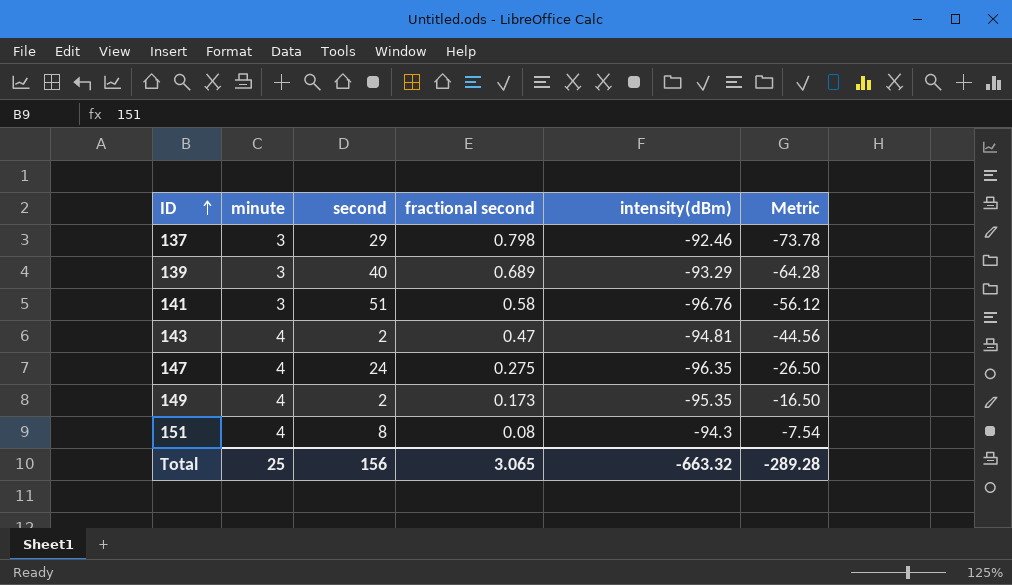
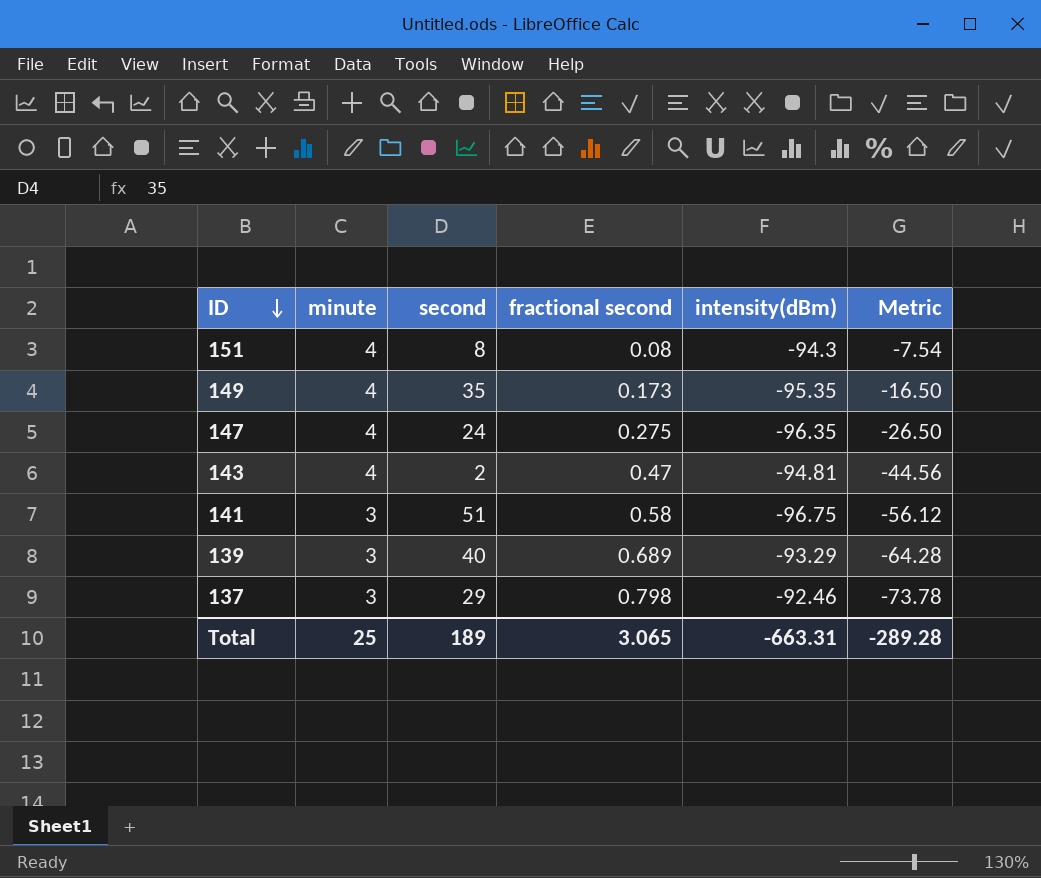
row order: ID ascending -> ID descending
149 | second: 2 -> 35
141 | intensity(dBm): -96.76 -> -96.75
Total | second: 156 -> 189
Total | intensity(dBm): -663.32 -> -663.31

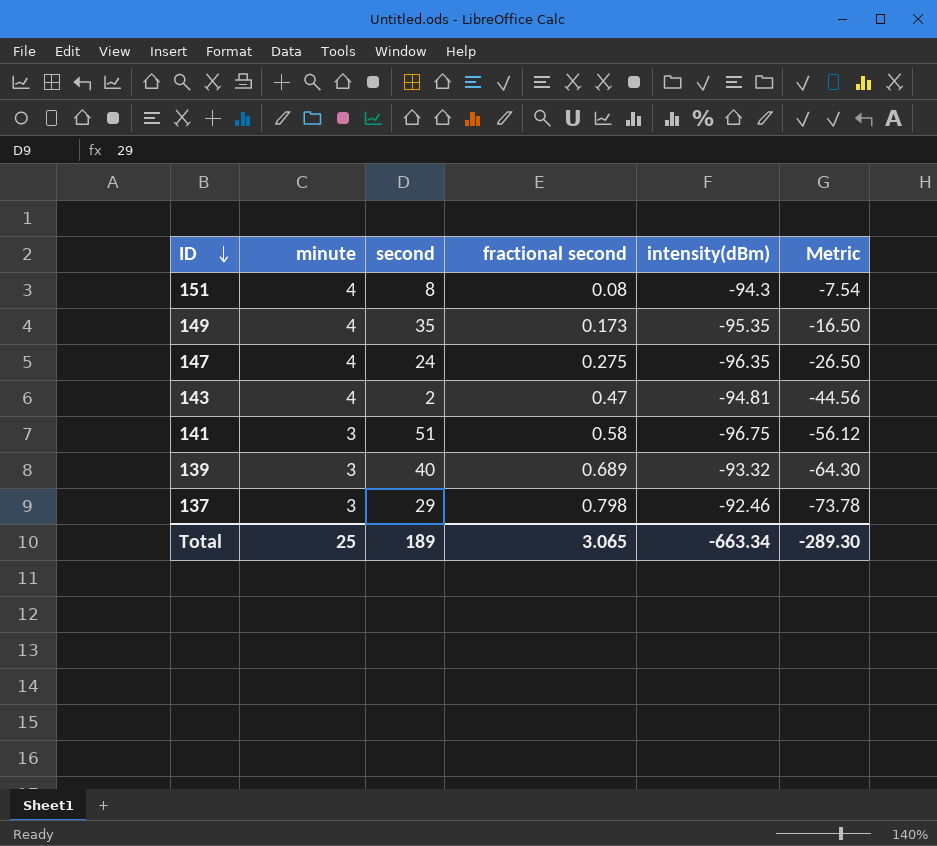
139 | intensity(dBm): -93.29 -> -93.32
139 | Metric: -64.28 -> -64.30
Total | intensity(dBm): -663.31 -> -663.34
Total | Metric: -289.28 -> -289.30

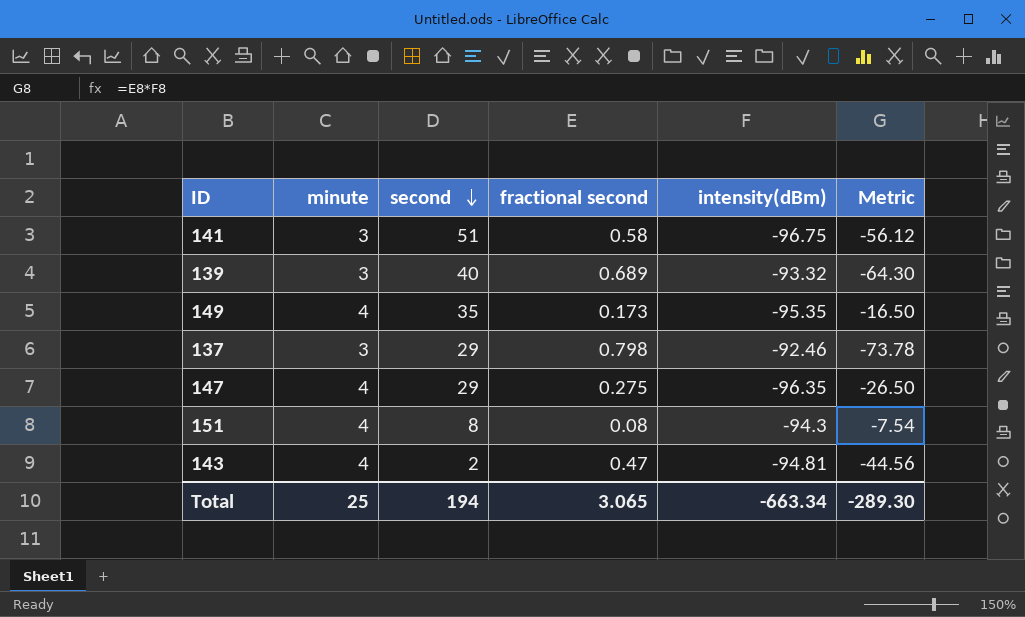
row order: ID descending -> second descending
147 | second: 24 -> 29
Total | second: 189 -> 194

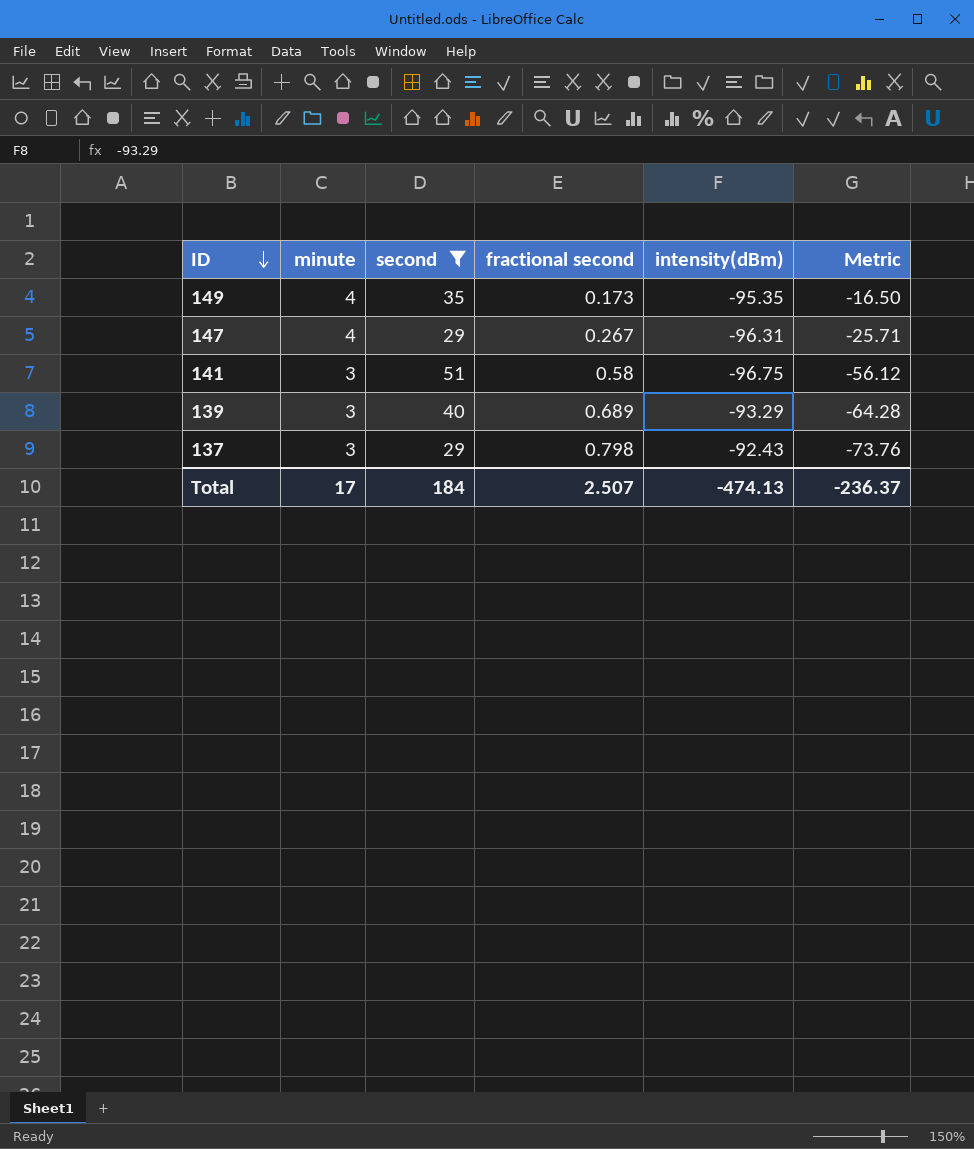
filter: none -> second >= 29
row order: second descending -> ID descending
147 | fractional second: 0.275 -> 0.267
147 | intensity(dBm): -96.35 -> -96.31
147 | Metric: -26.50 -> -25.71
139 | intensity(dBm): -93.32 -> -93.29
139 | Metric: -64.30 -> -64.28
137 | intensity(dBm): -92.46 -> -92.43
137 | Metric: -73.78 -> -73.76
Total | minute: 25 -> 17
Total | second: 194 -> 184
Total | fractional second: 3.065 -> 2.507
Total | intensity(dBm): -663.34 -> -474.13
Total | Metric: -289.30 -> -236.37

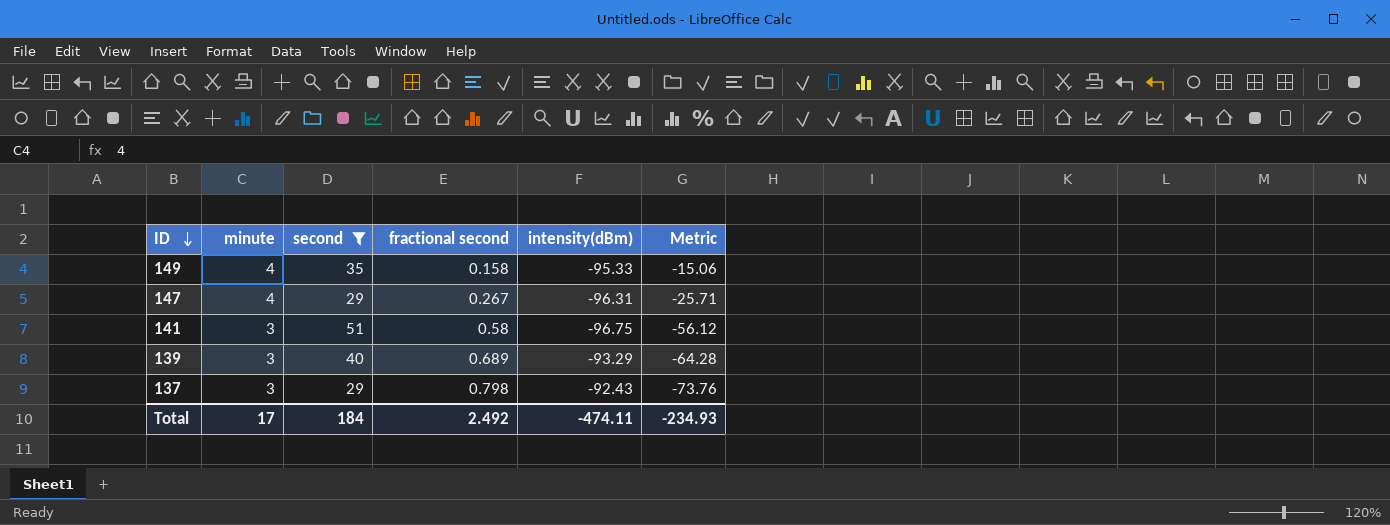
149 | fractional second: 0.173 -> 0.158
149 | intensity(dBm): -95.35 -> -95.33
149 | Metric: -16.50 -> -15.06
Total | fractional second: 2.507 -> 2.492
Total | intensity(dBm): -474.13 -> -474.11
Total | Metric: -236.37 -> -234.93

